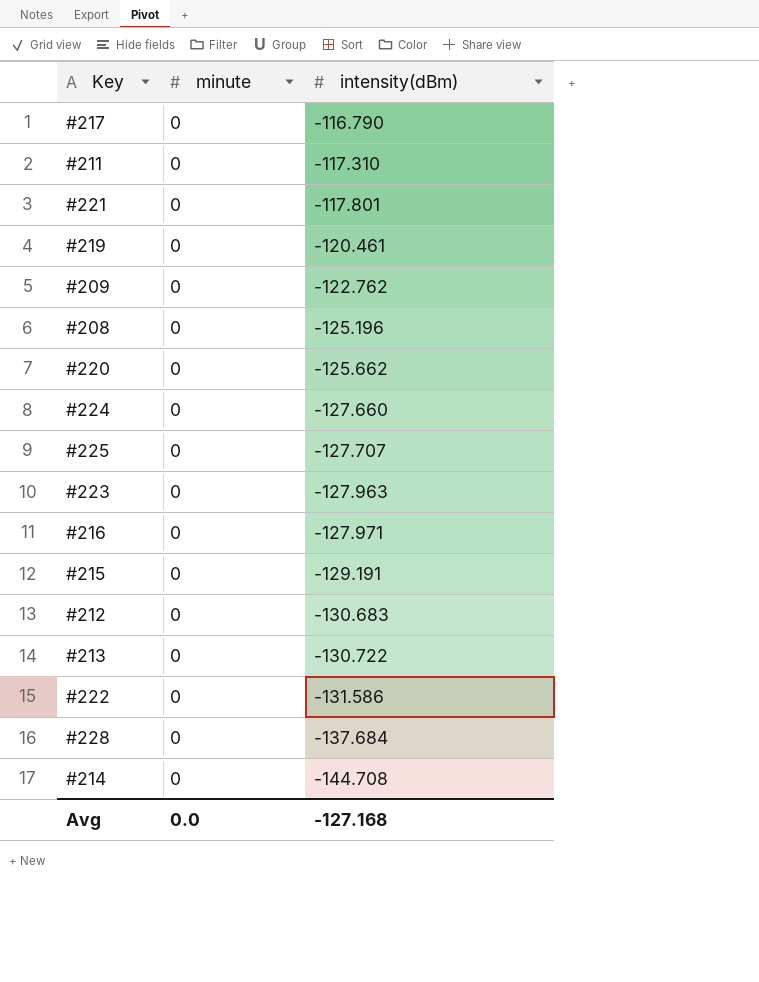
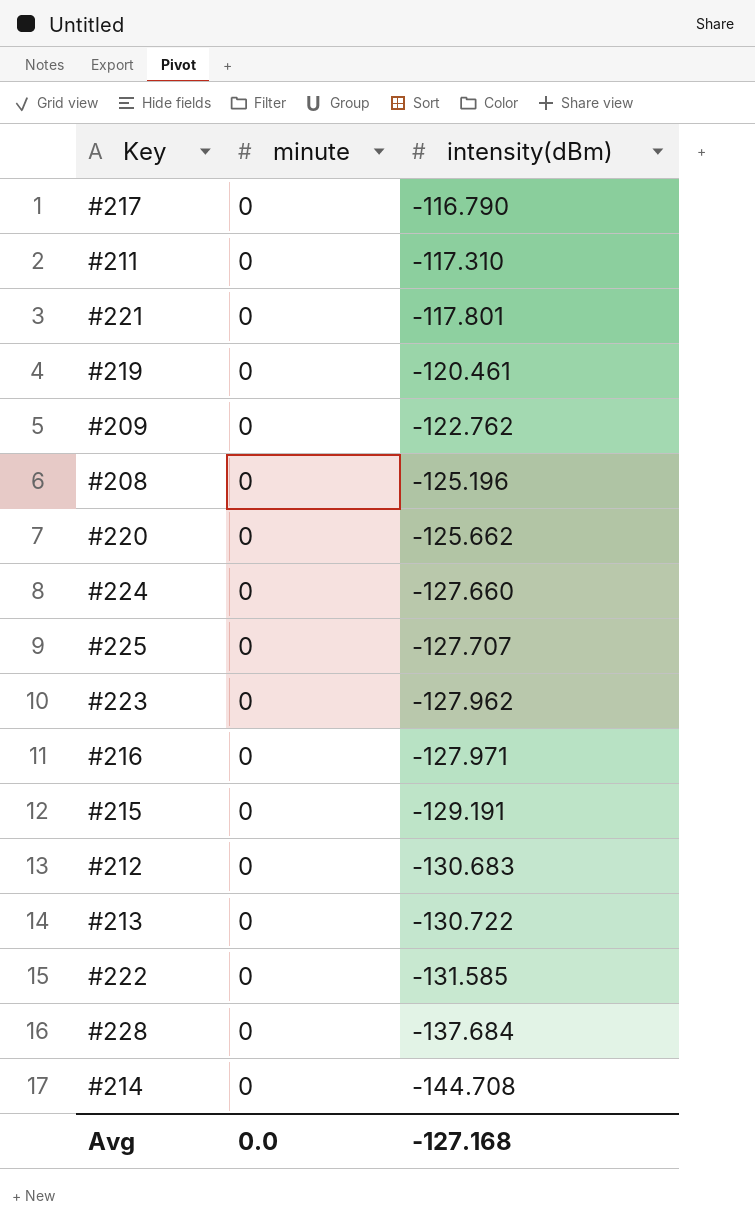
#223 | intensity(dBm): -127.963 -> -127.962
#222 | intensity(dBm): -131.586 -> -131.585

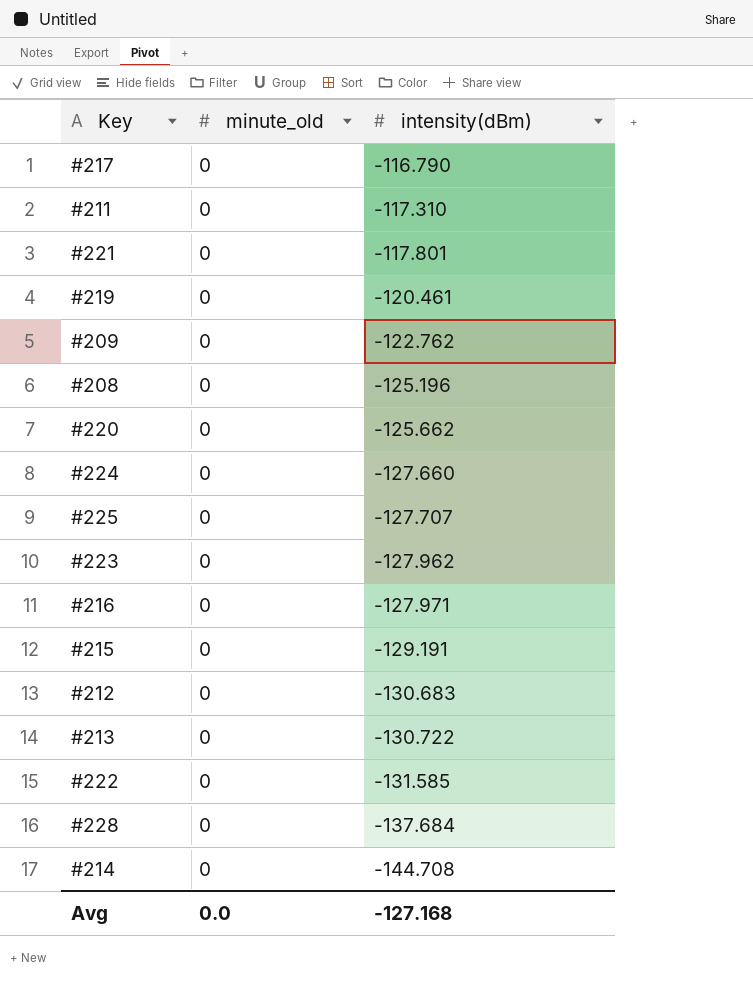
column name: minute -> minute_old

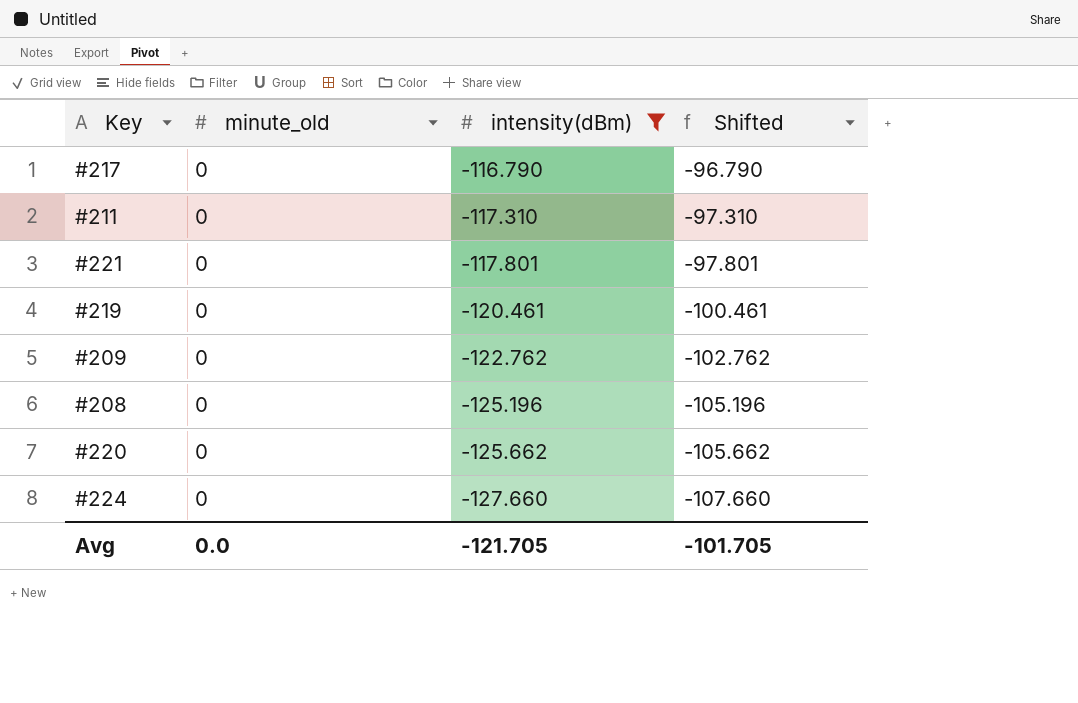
filter: none -> intensity(dBm) >= -127.660
column Shifted | formula: none -> [intensity(dBm)] + 20
Avg | intensity(dBm): -127.168 -> -121.705

